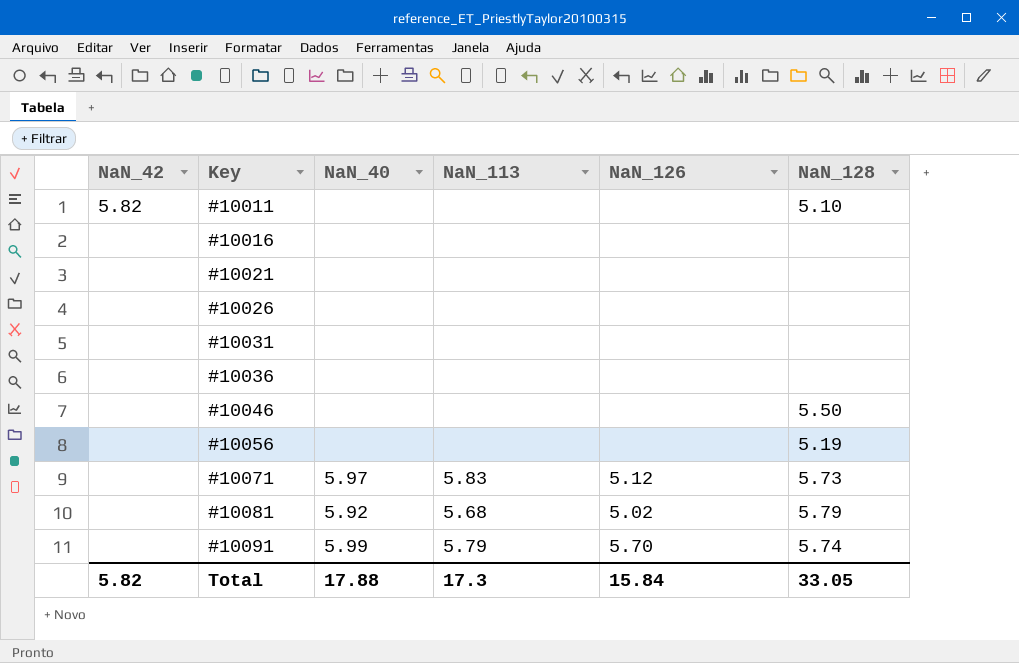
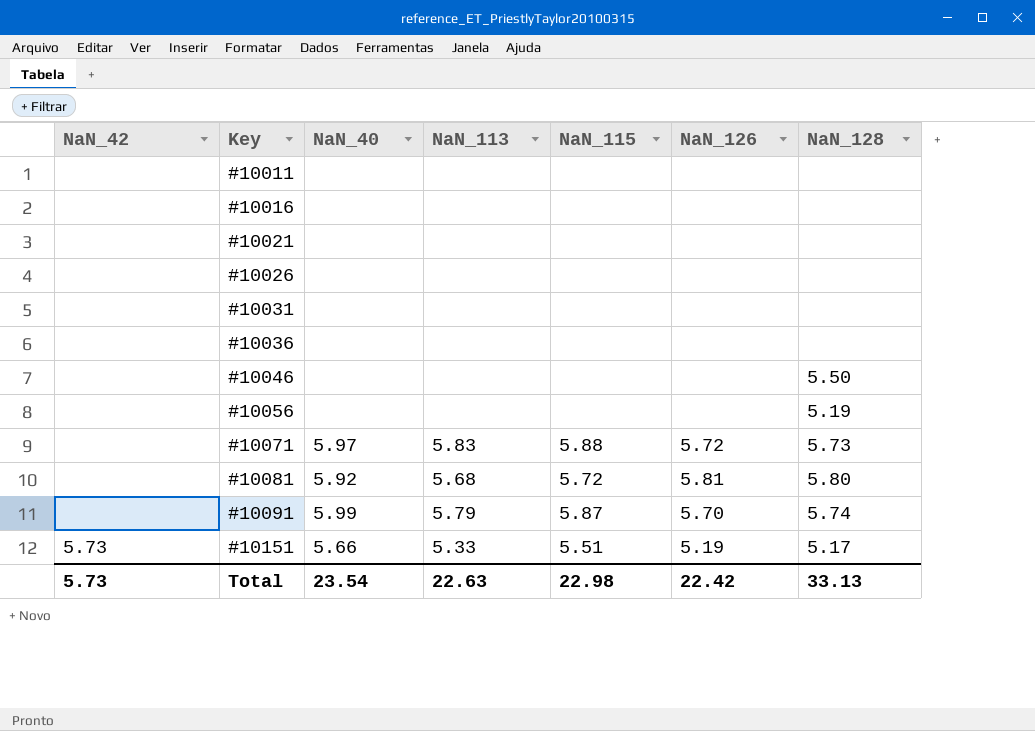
column NaN_115 | position: none -> 5
#10011 | NaN_42: 5.82 -> none
#10011 | NaN_128: 5.10 -> none
#10071 | NaN_126: 5.12 -> 5.72
#10081 | NaN_126: 5.02 -> 5.81
#10081 | NaN_128: 5.79 -> 5.80
row #10151: none -> 5.73 | 5.66 | 5.33 | 5.51 | 5.19 | 5.17
Total | NaN_42: 5.82 -> 5.73
Total | NaN_40: 17.88 -> 23.54
Total | NaN_113: 17.3 -> 22.63
Total | NaN_126: 15.84 -> 22.42
Total | NaN_128: 33.05 -> 33.13

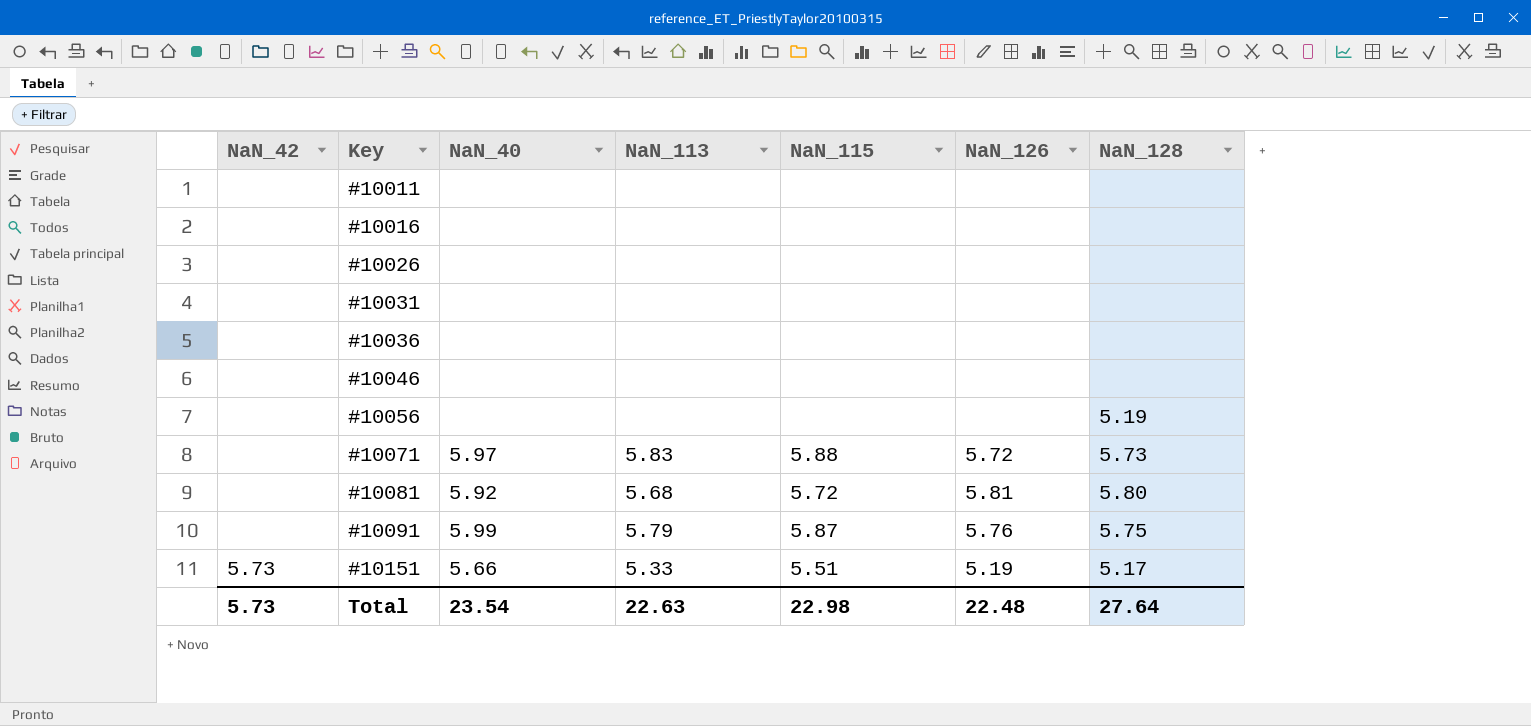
row #10021: none | none | none | none | none | none -> none
#10046 | NaN_128: 5.50 -> none
#10091 | NaN_126: 5.70 -> 5.76
#10091 | NaN_128: 5.74 -> 5.75
Total | NaN_126: 22.42 -> 22.48
Total | NaN_128: 33.13 -> 27.64

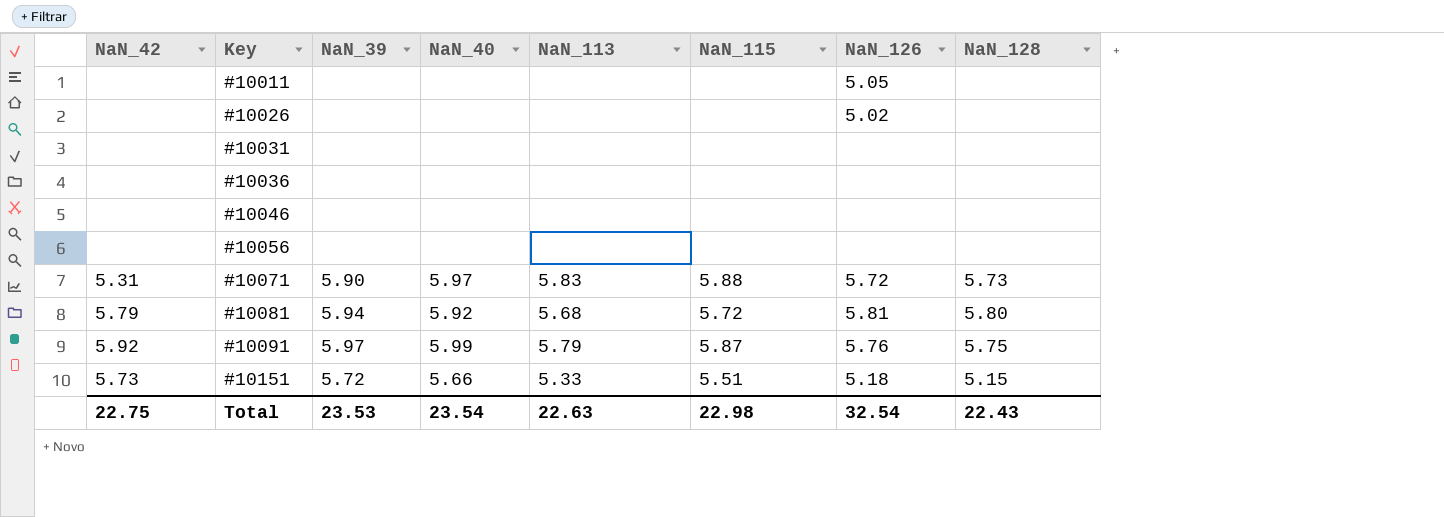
column NaN_39 | position: none -> 3
row #10016: none | none | none | none | none | none -> none
#10011 | NaN_126: none -> 5.05
#10026 | NaN_126: none -> 5.02
#10056 | NaN_128: 5.19 -> none
#10071 | NaN_42: none -> 5.31
#10081 | NaN_42: none -> 5.79
#10091 | NaN_42: none -> 5.92
#10151 | NaN_126: 5.19 -> 5.18
#10151 | NaN_128: 5.17 -> 5.15
Total | NaN_42: 5.73 -> 22.75
Total | NaN_126: 22.48 -> 32.54
Total | NaN_128: 27.64 -> 22.43

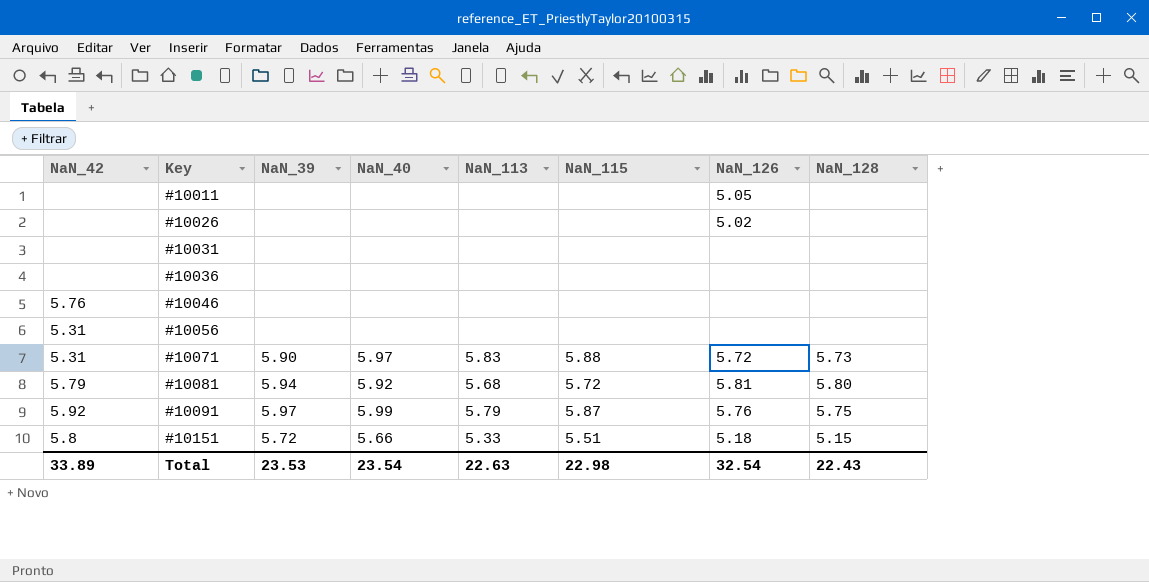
#10046 | NaN_42: none -> 5.76
#10056 | NaN_42: none -> 5.31
#10151 | NaN_42: 5.73 -> 5.8
Total | NaN_42: 22.75 -> 33.89

